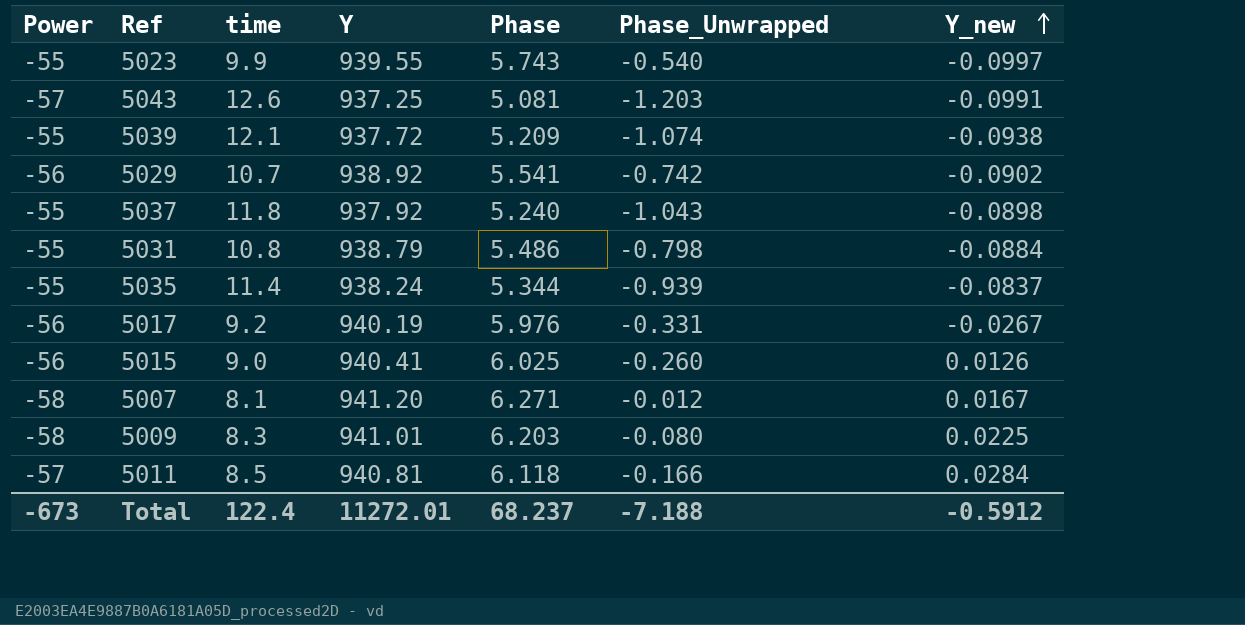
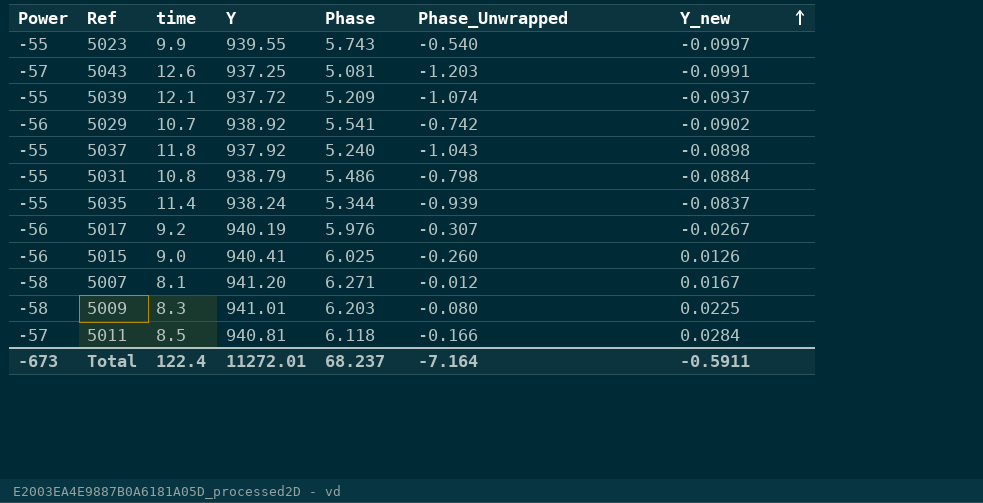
5039 | Y_new: -0.0938 -> -0.0937
5017 | Phase_Unwrapped: -0.331 -> -0.307
Total | Phase_Unwrapped: -7.188 -> -7.164
Total | Y_new: -0.5912 -> -0.5911

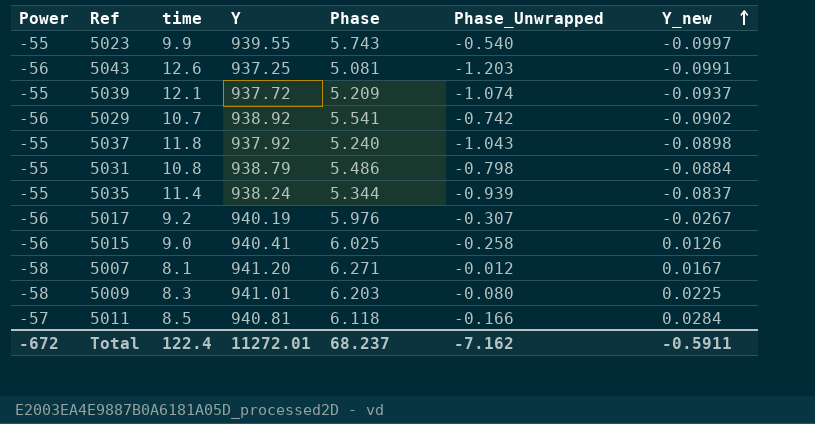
5043 | Power: -57 -> -56
5015 | Phase_Unwrapped: -0.260 -> -0.258
Total | Power: -673 -> -672
Total | Phase_Unwrapped: -7.164 -> -7.162

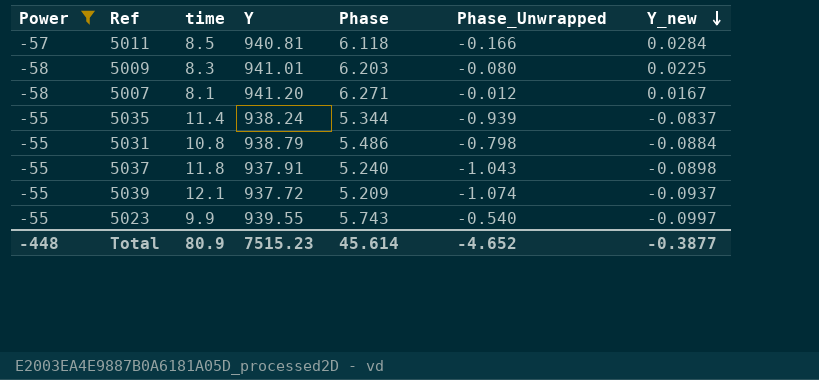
filter: none -> Power != -56
row order: Y_new ascending -> Y_new descending
5037 | Y: 937.92 -> 937.91
Total | Power: -672 -> -448
Total | time: 122.4 -> 80.9
Total | Y: 11272.01 -> 7515.23
Total | Phase: 68.237 -> 45.614
Total | Phase_Unwrapped: -7.162 -> -4.652
Total | Y_new: -0.5911 -> -0.3877

